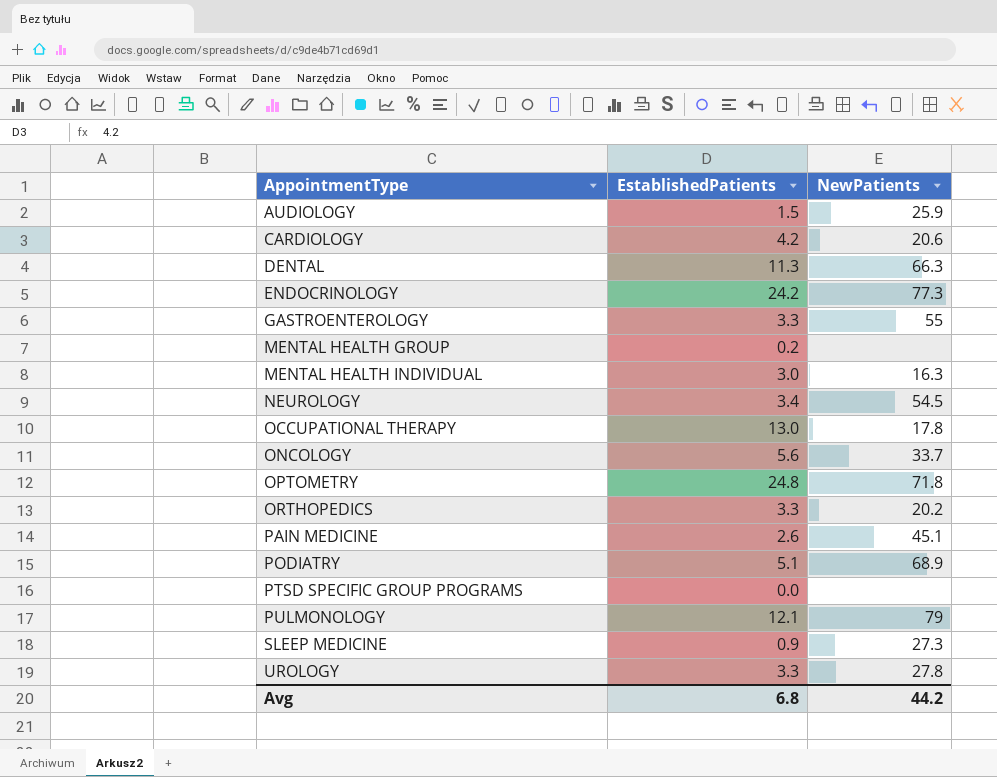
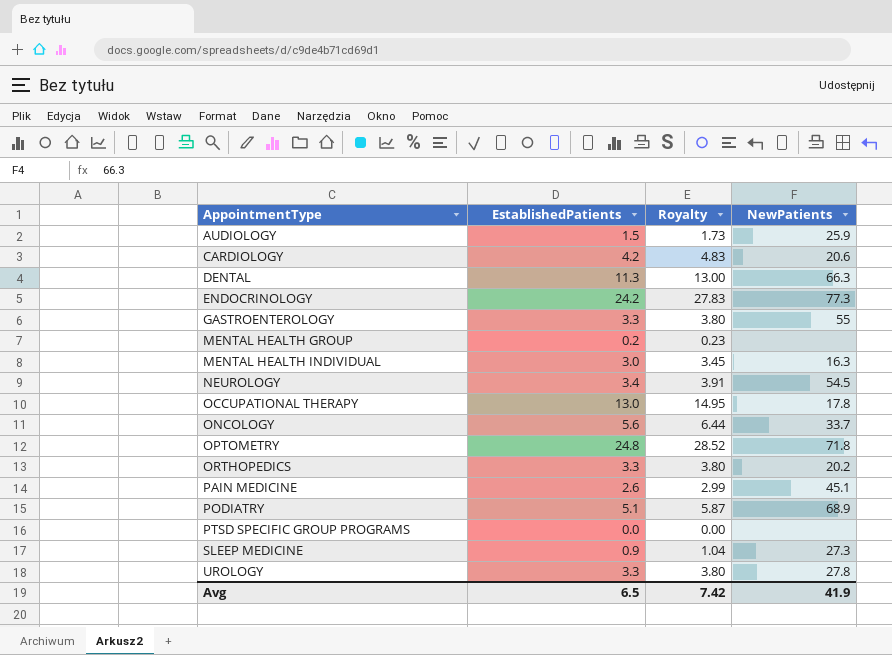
column Royalty | formula: none -> [EstablishedPatients] * 1.15
row PULMONOLOGY: 12.1 | 79 -> none
Avg | EstablishedPatients: 6.8 -> 6.5
Avg | NewPatients: 44.2 -> 41.9

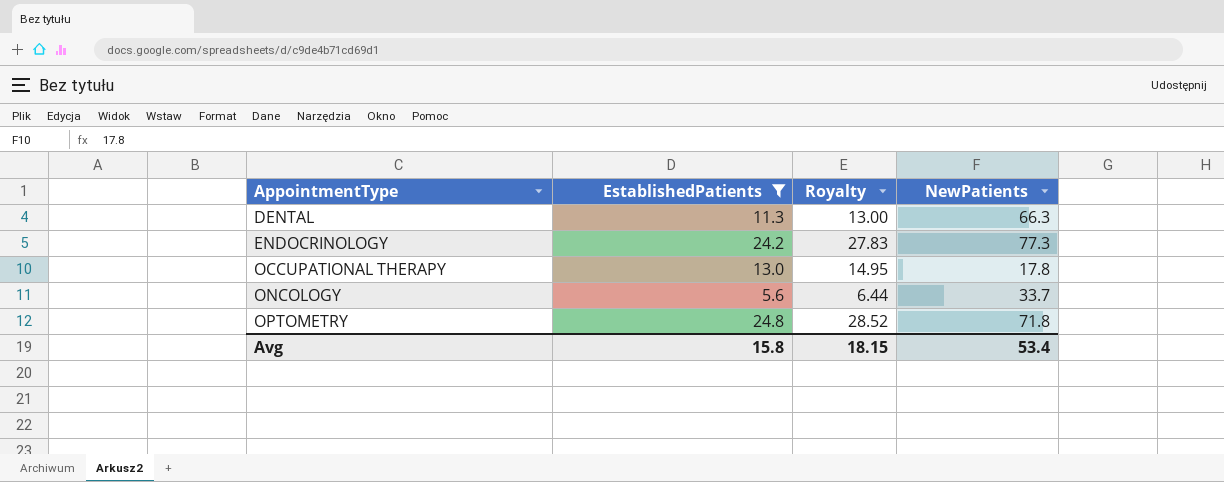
filter: none -> EstablishedPatients >= 5.6
Avg | EstablishedPatients: 6.5 -> 15.8
Avg | Royalty: 7.42 -> 18.15
Avg | NewPatients: 41.9 -> 53.4

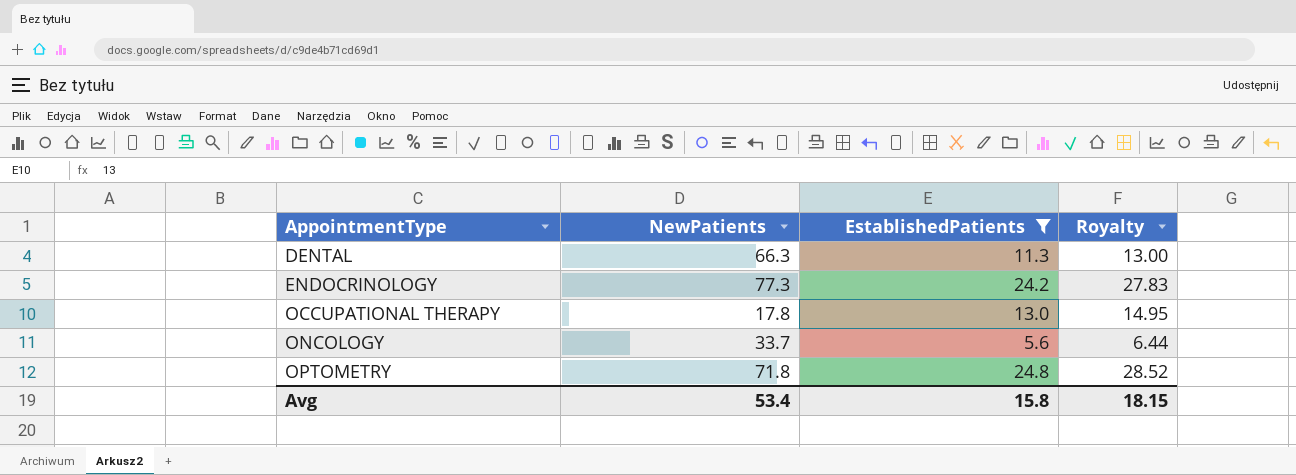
column NewPatients | position: 4 -> 2

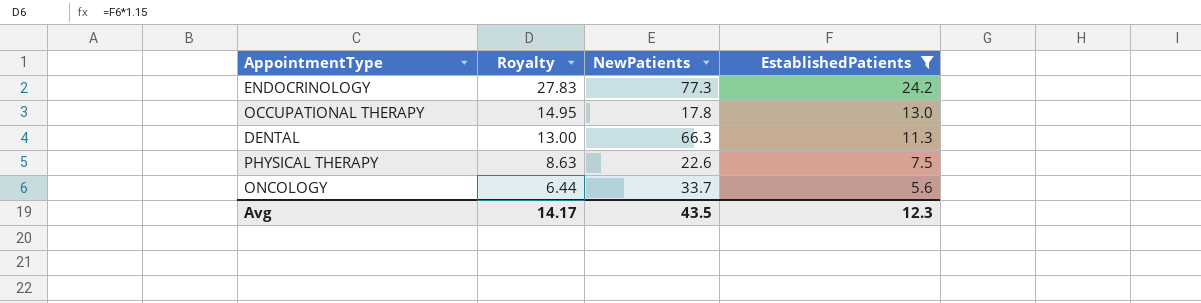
row order: AppointmentType ascending -> Royalty descending
column Royalty | position: 4 -> 2
row OPTOMETRY: 71.8 | 24.8 | 28.52 -> none
row PHYSICAL THERAPY: none -> 8.63 | 22.6 | 7.5
Avg | Royalty: 18.15 -> 14.17
Avg | NewPatients: 53.4 -> 43.5
Avg | EstablishedPatients: 15.8 -> 12.3

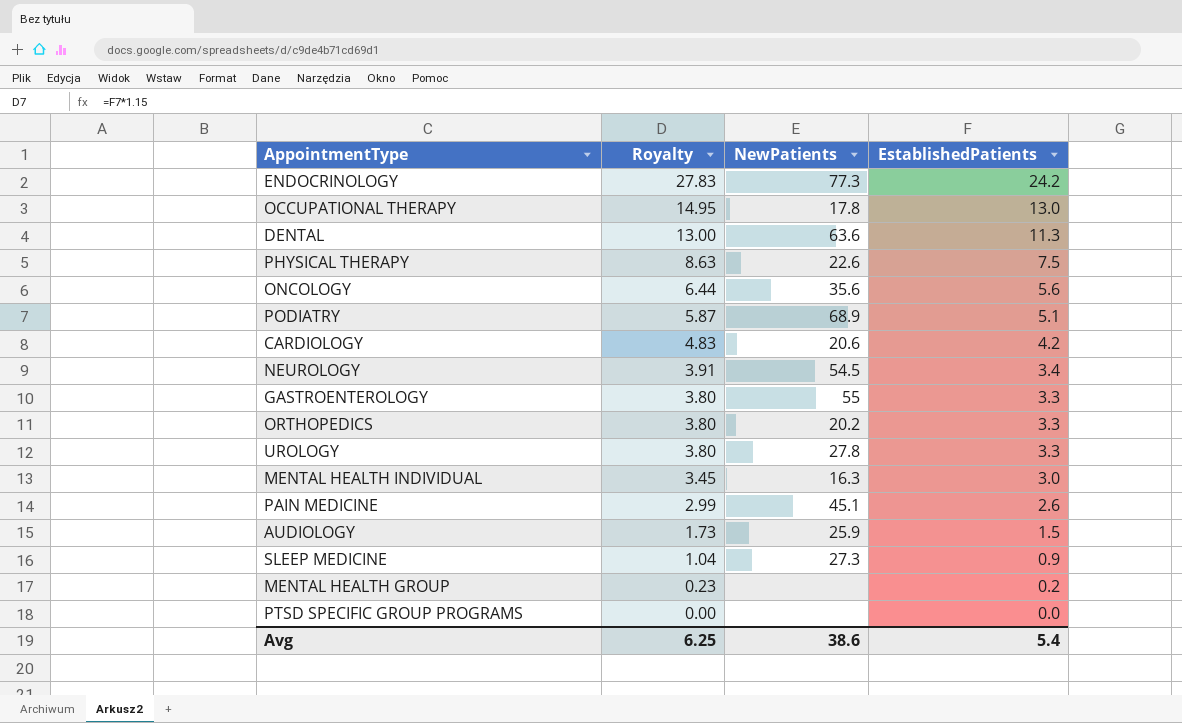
filter: EstablishedPatients >= 5.6 -> none
DENTAL | NewPatients: 66.3 -> 63.6
ONCOLOGY | NewPatients: 33.7 -> 35.6
Avg | Royalty: 14.17 -> 6.25
Avg | NewPatients: 43.5 -> 38.6
Avg | EstablishedPatients: 12.3 -> 5.4

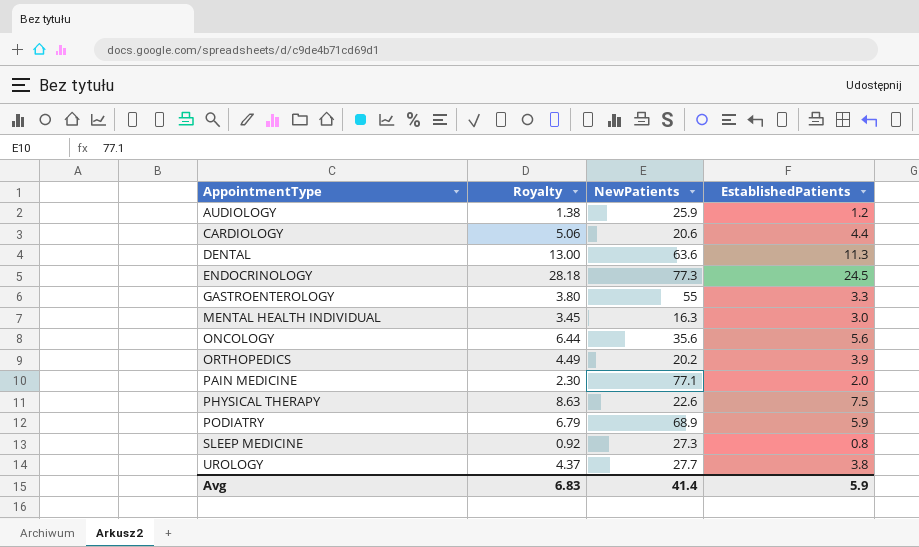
row order: Royalty descending -> AppointmentType ascending
row OCCUPATIONAL THERAPY: 14.95 | 17.8 | 13.0 -> none
row NEUROLOGY: 3.91 | 54.5 | 3.4 -> none
row MENTAL HEALTH GROUP: 0.23 | none | 0.2 -> none
row PTSD SPECIFIC GROUP PROGRAMS: 0.00 | none | 0.0 -> none
AUDIOLOGY | Royalty: 1.73 -> 1.38
AUDIOLOGY | EstablishedPatients: 1.5 -> 1.2
CARDIOLOGY | Royalty: 4.83 -> 5.06
CARDIOLOGY | EstablishedPatients: 4.2 -> 4.4
ENDOCRINOLOGY | Royalty: 27.83 -> 28.18
ENDOCRINOLOGY | EstablishedPatients: 24.2 -> 24.5
ORTHOPEDICS | Royalty: 3.80 -> 4.49
ORTHOPEDICS | EstablishedPatients: 3.3 -> 3.9
PAIN MEDICINE | Royalty: 2.99 -> 2.30
PAIN MEDICINE | NewPatients: 45.1 -> 77.1
PAIN MEDICINE | EstablishedPatients: 2.6 -> 2.0
PODIATRY | Royalty: 5.87 -> 6.79
PODIATRY | EstablishedPatients: 5.1 -> 5.9
SLEEP MEDICINE | Royalty: 1.04 -> 0.92
SLEEP MEDICINE | EstablishedPatients: 0.9 -> 0.8
UROLOGY | Royalty: 3.80 -> 4.37
UROLOGY | NewPatients: 27.8 -> 27.7
UROLOGY | EstablishedPatients: 3.3 -> 3.8
Avg | Royalty: 6.25 -> 6.83
Avg | NewPatients: 38.6 -> 41.4
Avg | EstablishedPatients: 5.4 -> 5.9

